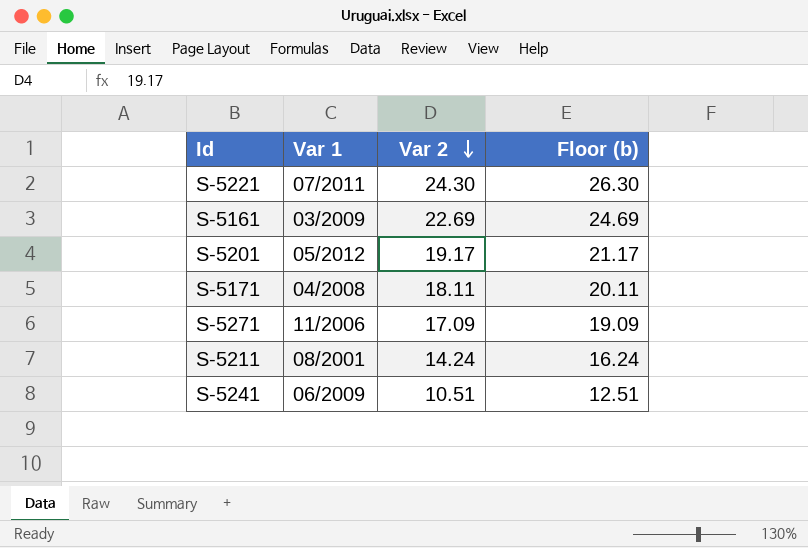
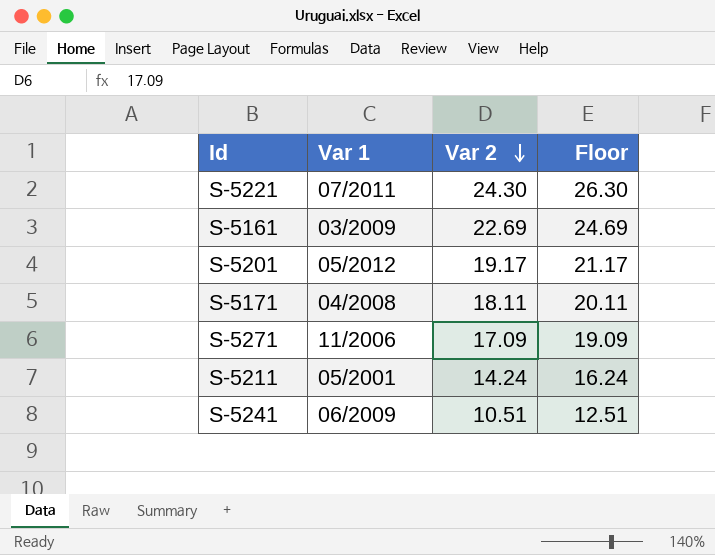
column name: Floor (b) -> Floor
S-5211 | Var 1: 08/2001 -> 05/2001

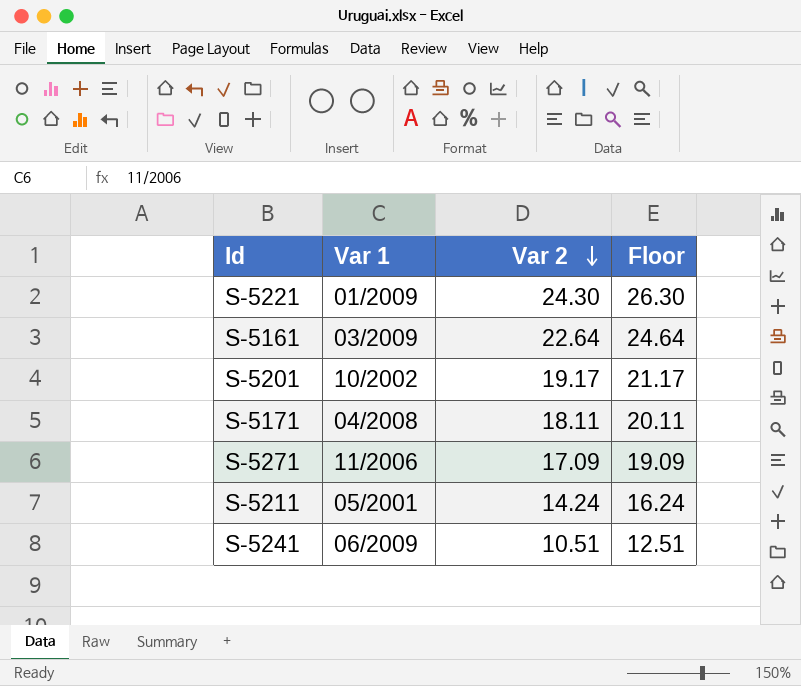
S-5221 | Var 1: 07/2011 -> 01/2009
S-5161 | Var 2: 22.69 -> 22.64
S-5161 | Floor: 24.69 -> 24.64
S-5201 | Var 1: 05/2012 -> 10/2002

